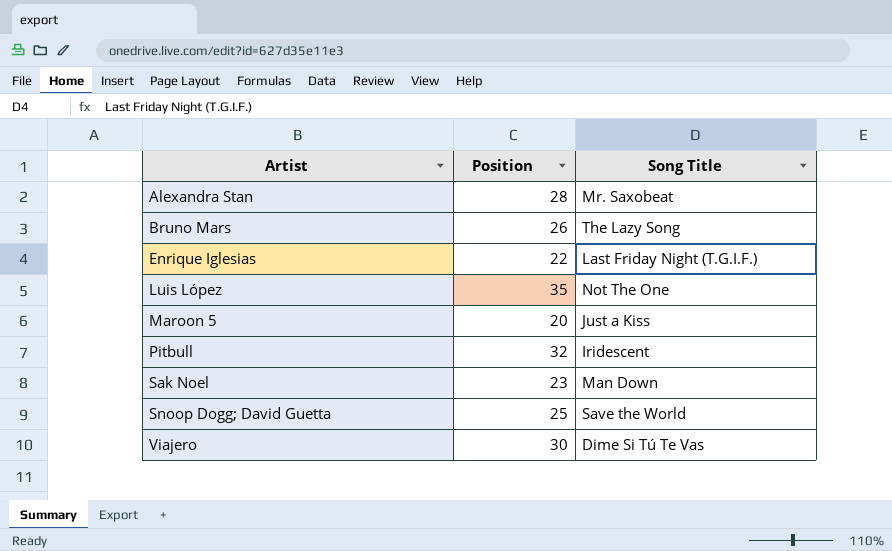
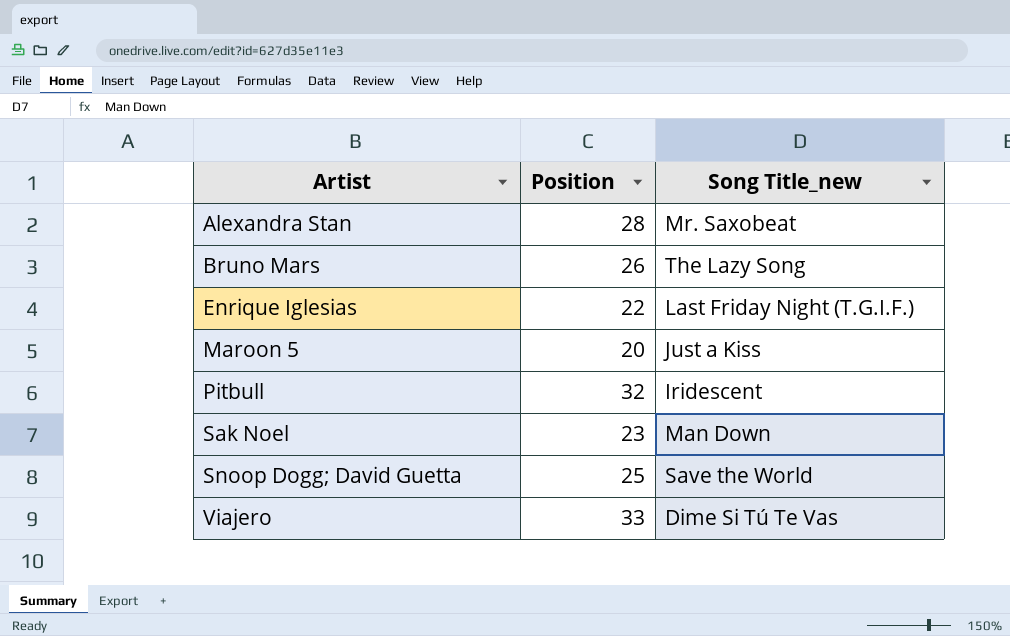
column name: Song Title -> Song Title_new
row Luis López: 35 | Not The One -> none
Viajero | Position: 30 -> 33

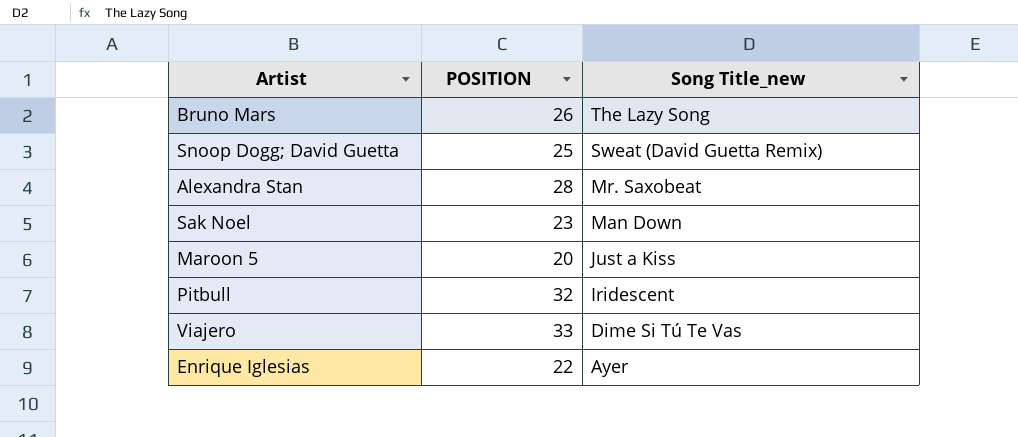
row order: Artist ascending -> Song Title_new descending
column name: Position -> POSITION
Snoop Dogg; David Guetta | Song Title_new: Save the World -> Sweat (David Guetta Remix)
Enrique Iglesias | Song Title_new: Last Friday Night (T.G.I.F.) -> Ayer

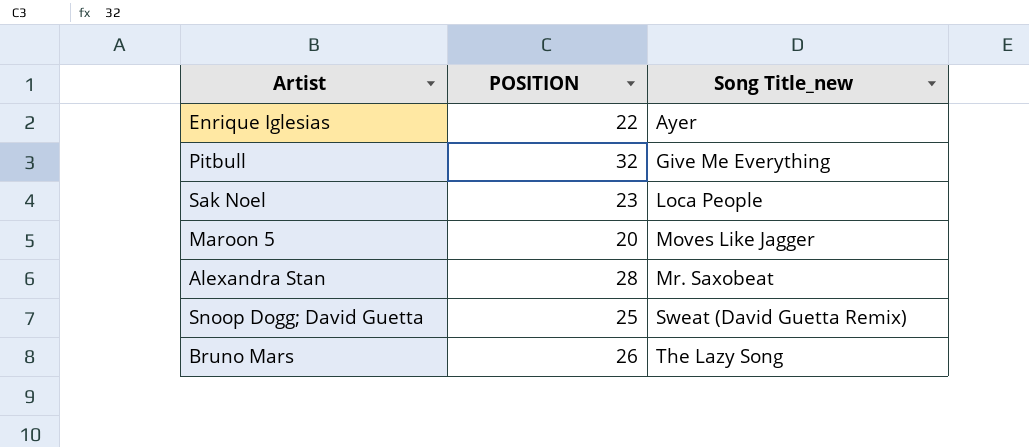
row order: Song Title_new descending -> Song Title_new ascending
row Viajero: 33 | Dime Si Tú Te Vas -> none
Pitbull | Song Title_new: Iridescent -> Give Me Everything
Sak Noel | Song Title_new: Man Down -> Loca People
Maroon 5 | Song Title_new: Just a Kiss -> Moves Like Jagger

